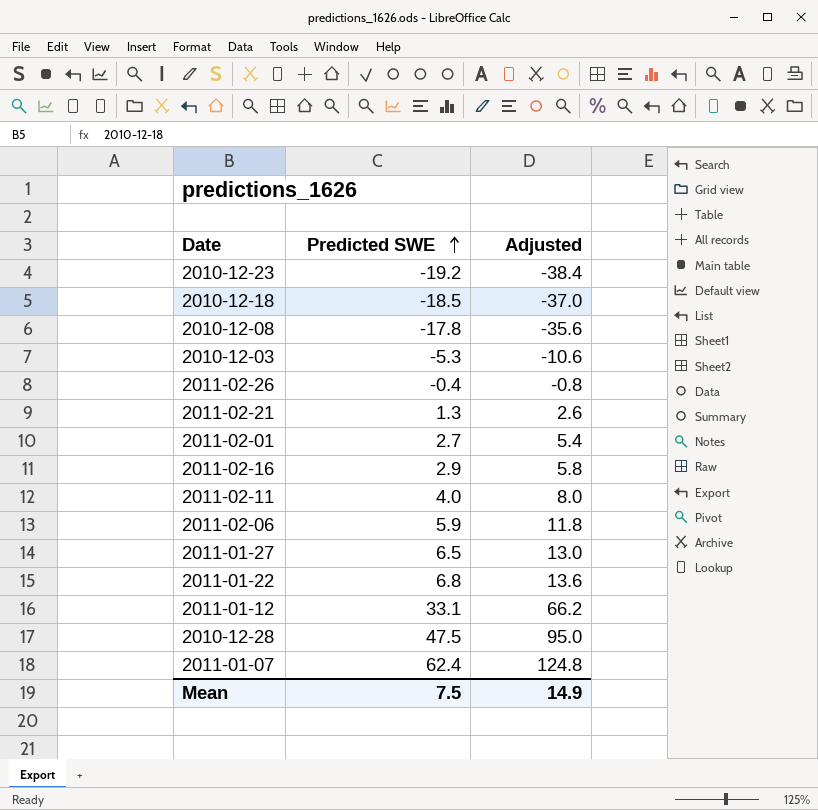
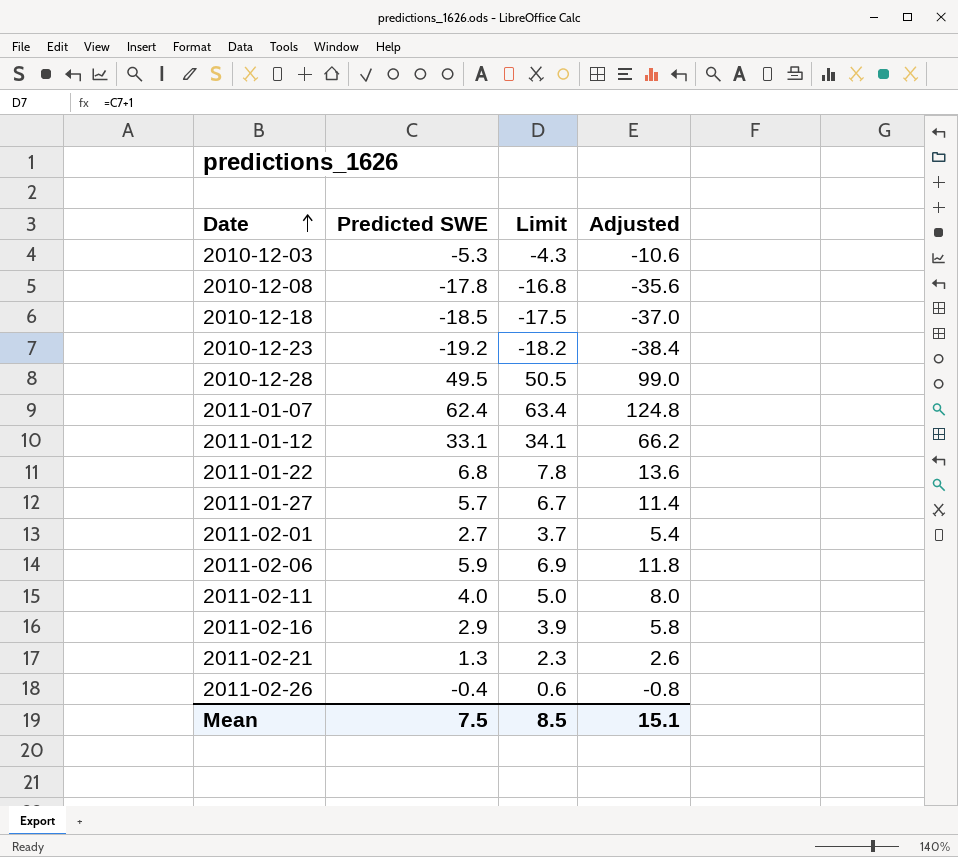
row order: Predicted SWE ascending -> Date ascending
column Limit | formula: none -> [Predicted SWE] + 1
2010-12-28 | Predicted SWE: 47.5 -> 49.5
2010-12-28 | Adjusted: 95.0 -> 99.0
2011-01-27 | Predicted SWE: 6.5 -> 5.7
2011-01-27 | Adjusted: 13.0 -> 11.4
Mean | Adjusted: 14.9 -> 15.1

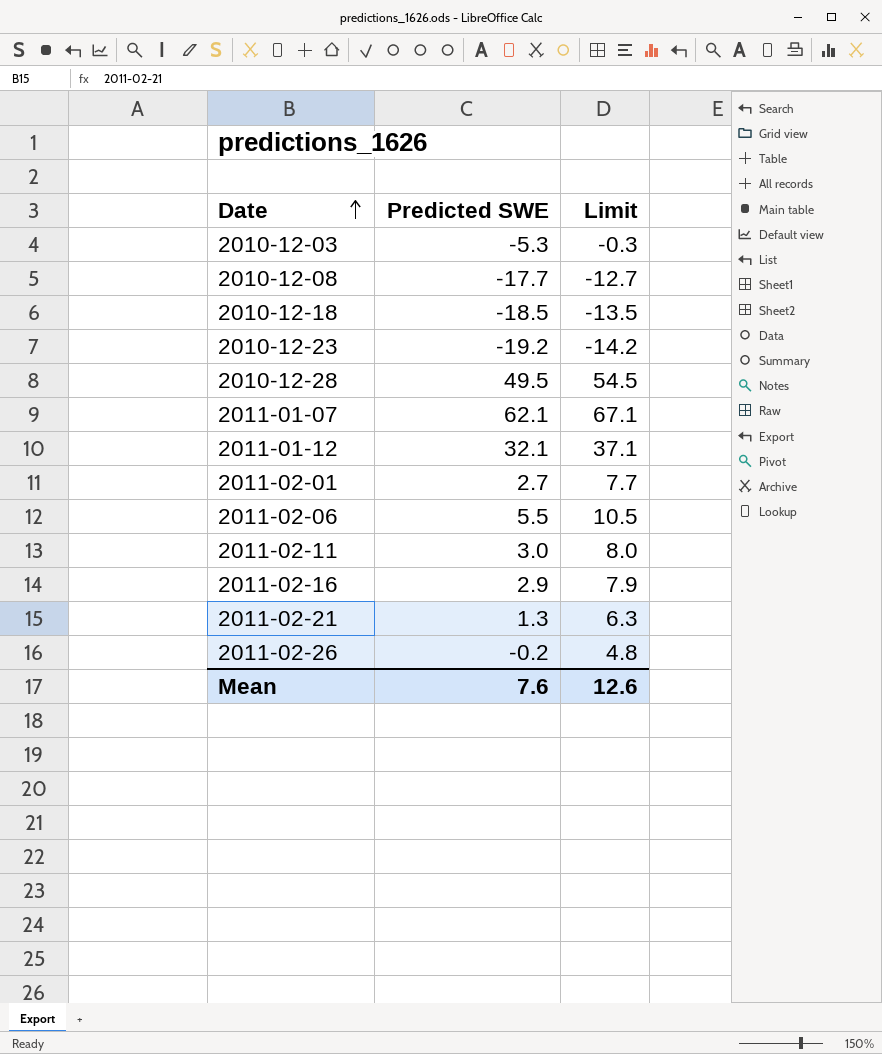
column Adjusted | formula: [Predicted SWE] * 2 -> none
column Limit | formula: [Predicted SWE] + 1 -> [Predicted SWE] + 5
row 2011-01-22: 6.8 | 7.8 | 13.6 -> none
row 2011-01-27: 5.7 | 6.7 | 11.4 -> none
2010-12-08 | Predicted SWE: -17.8 -> -17.7
2011-01-07 | Predicted SWE: 62.4 -> 62.1
2011-01-12 | Predicted SWE: 33.1 -> 32.1
2011-02-06 | Predicted SWE: 5.9 -> 5.5
2011-02-11 | Predicted SWE: 4.0 -> 3.0
2011-02-26 | Predicted SWE: -0.4 -> -0.2
Mean | Predicted SWE: 7.5 -> 7.6
Mean | Limit: 8.5 -> 12.6

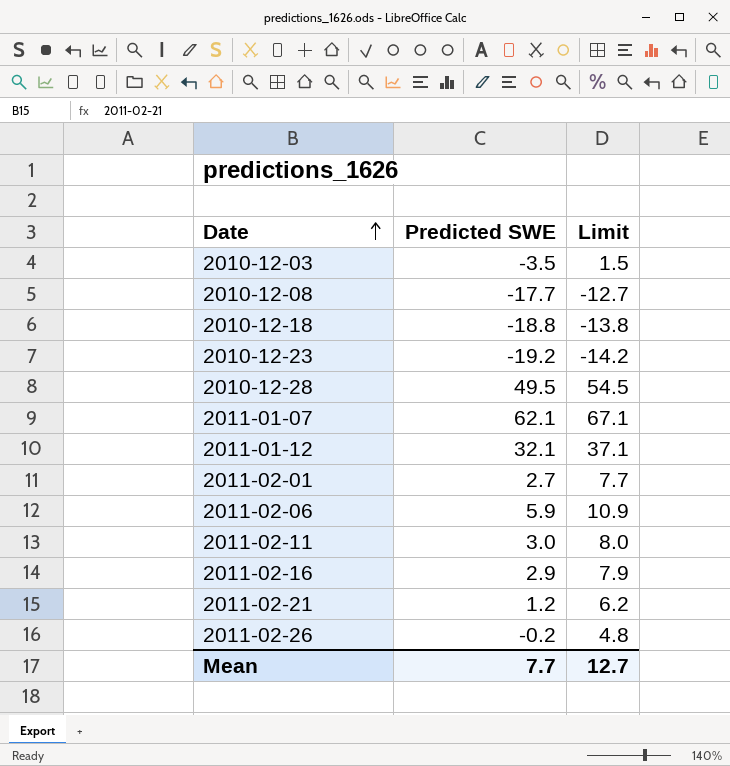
2010-12-03 | Predicted SWE: -5.3 -> -3.5
2010-12-03 | Limit: -0.3 -> 1.5
2010-12-18 | Predicted SWE: -18.5 -> -18.8
2010-12-18 | Limit: -13.5 -> -13.8
2011-02-06 | Predicted SWE: 5.5 -> 5.9
2011-02-06 | Limit: 10.5 -> 10.9
2011-02-21 | Predicted SWE: 1.3 -> 1.2
2011-02-21 | Limit: 6.3 -> 6.2
Mean | Predicted SWE: 7.6 -> 7.7
Mean | Limit: 12.6 -> 12.7

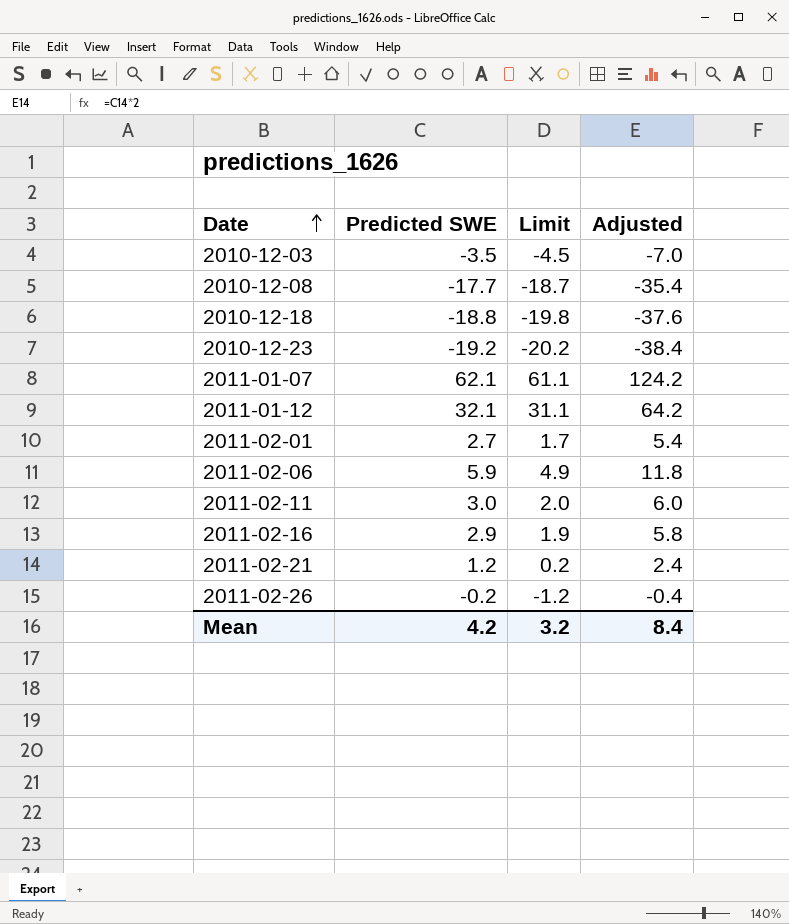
column Limit | formula: [Predicted SWE] + 5 -> [Predicted SWE] - 1
column Adjusted | formula: none -> [Predicted SWE] * 2
row 2010-12-28: 49.5 | 54.5 -> none
Mean | Predicted SWE: 7.7 -> 4.2
Mean | Limit: 12.7 -> 3.2

